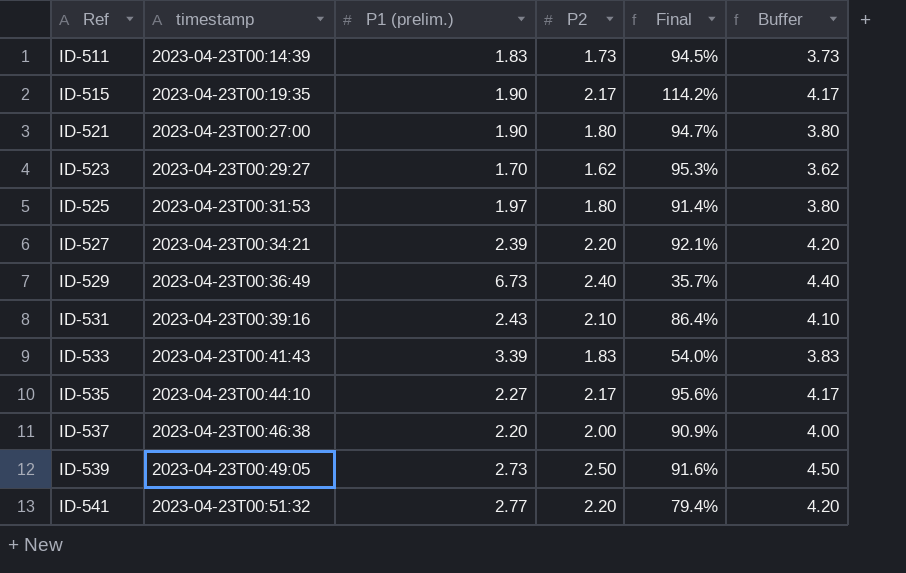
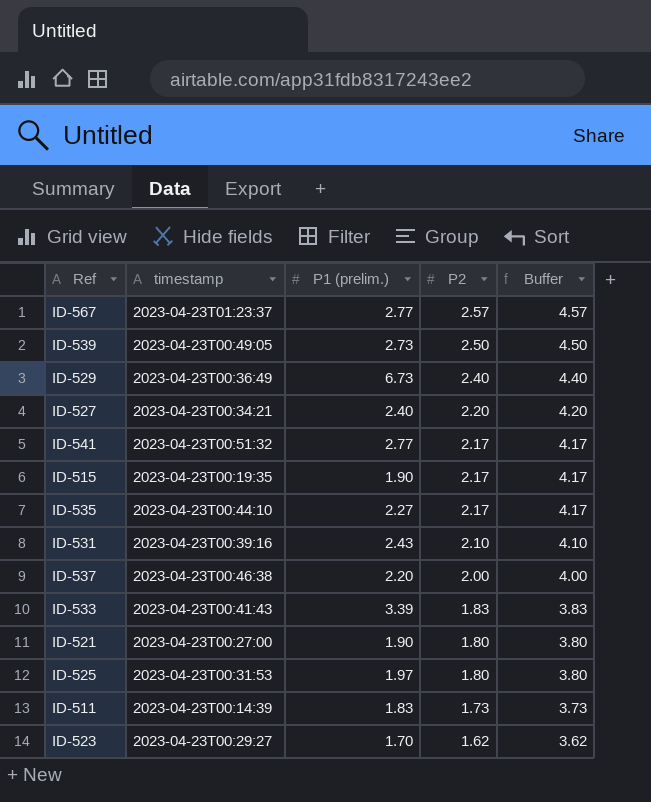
row order: Ref ascending -> P2 descending
column Final | formula: [P2] / [P1 (prelim.)] -> none
row ID-567: none -> 2023-04-23T01:23:37 | 2.77 | 2.57 | 4.57
ID-527 | P1 (prelim.): 2.39 -> 2.40
ID-541 | P2: 2.20 -> 2.17
ID-541 | Buffer: 4.20 -> 4.17

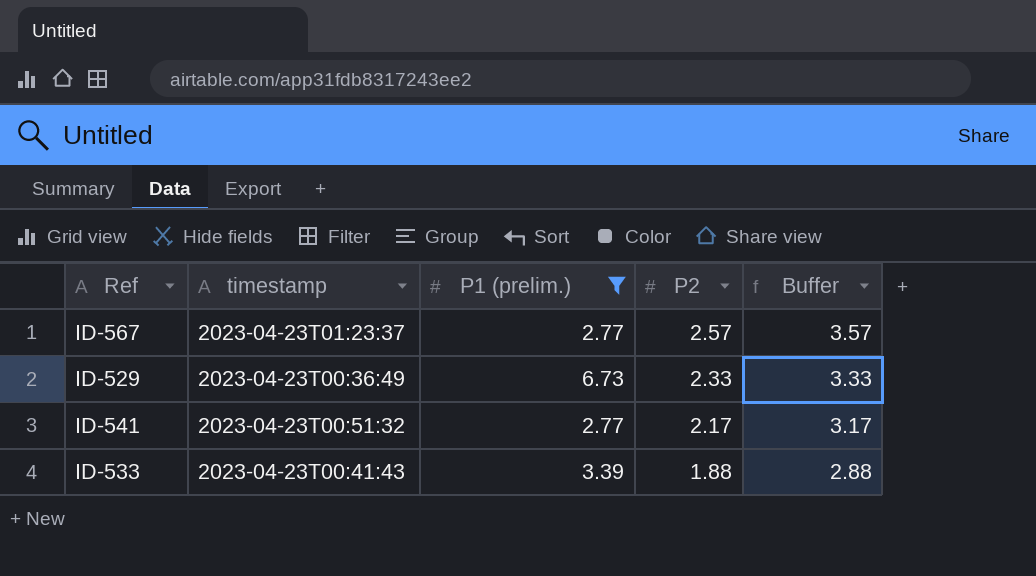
filter: none -> P1 (prelim.) >= 2.77
column Buffer | formula: [P2] + 2 -> [P2] + 1
ID-529 | P2: 2.40 -> 2.33
ID-533 | P2: 1.83 -> 1.88

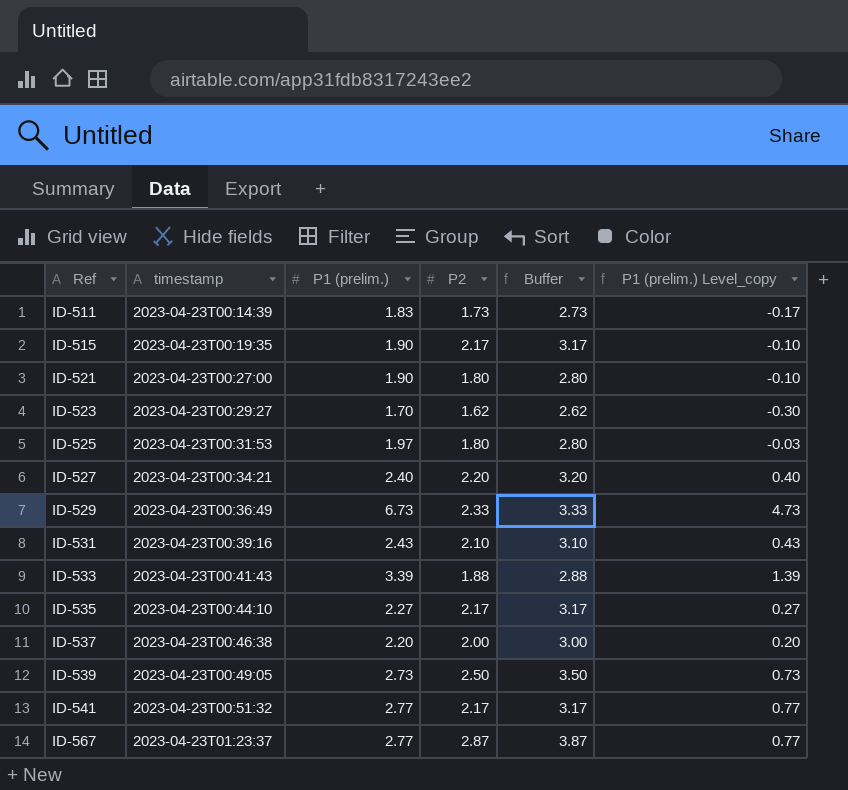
filter: P1 (prelim.) >= 2.77 -> none
row order: P2 descending -> Ref ascending
column P1 (prelim.) Level_copy | formula: none -> [P1 (prelim.)] - 2
ID-567 | P2: 2.57 -> 2.87
ID-567 | Buffer: 3.57 -> 3.87

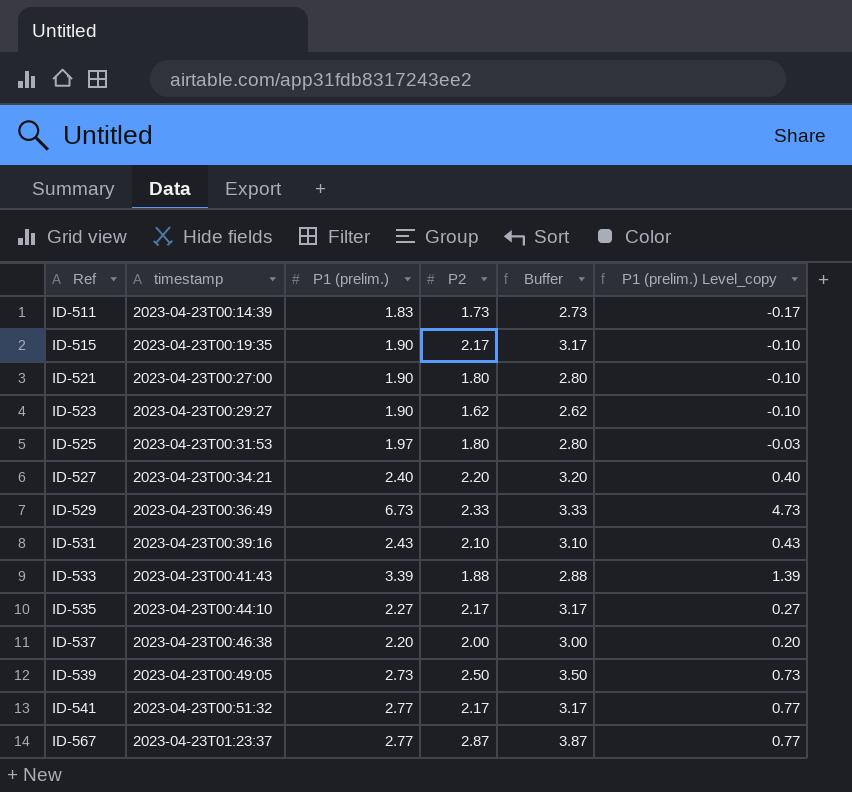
ID-523 | P1 (prelim.): 1.70 -> 1.90
ID-523 | P1 (prelim.) Level_copy: -0.30 -> -0.10

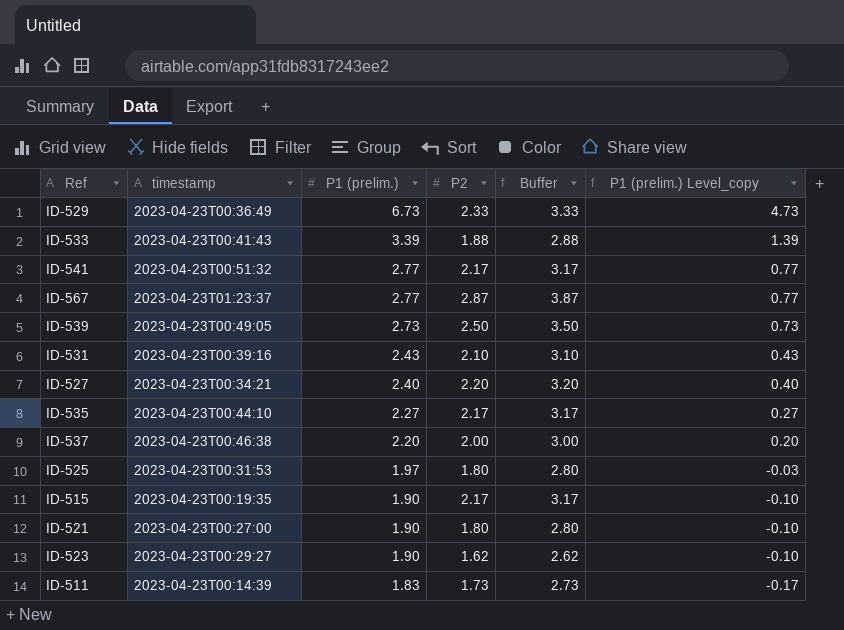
row order: Ref ascending -> P1 (prelim.) descending

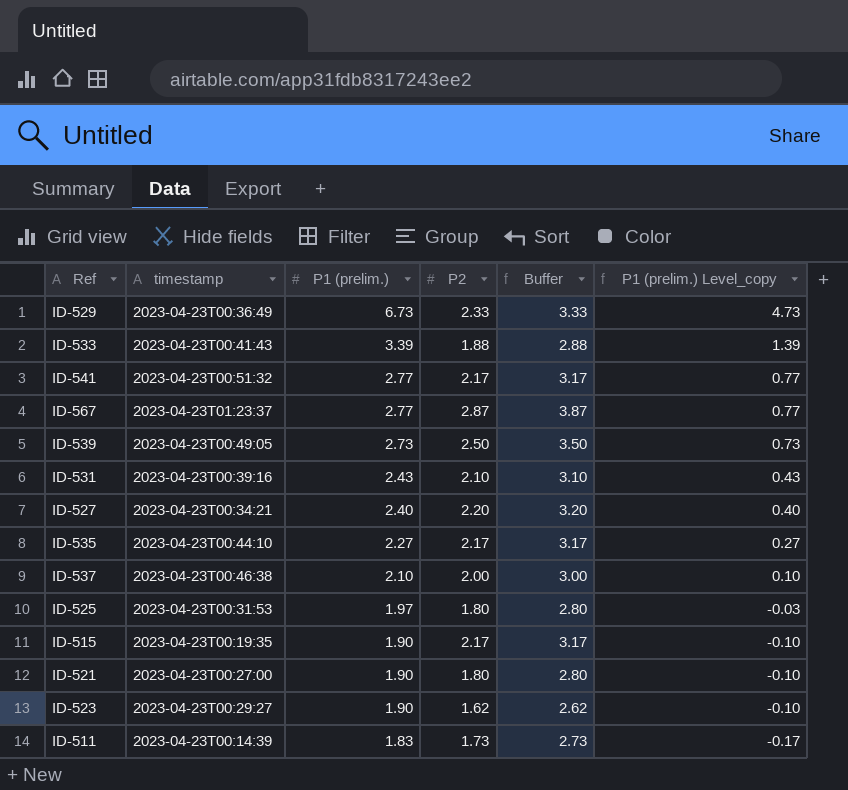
ID-537 | P1 (prelim.): 2.20 -> 2.10
ID-537 | P1 (prelim.) Level_copy: 0.20 -> 0.10

